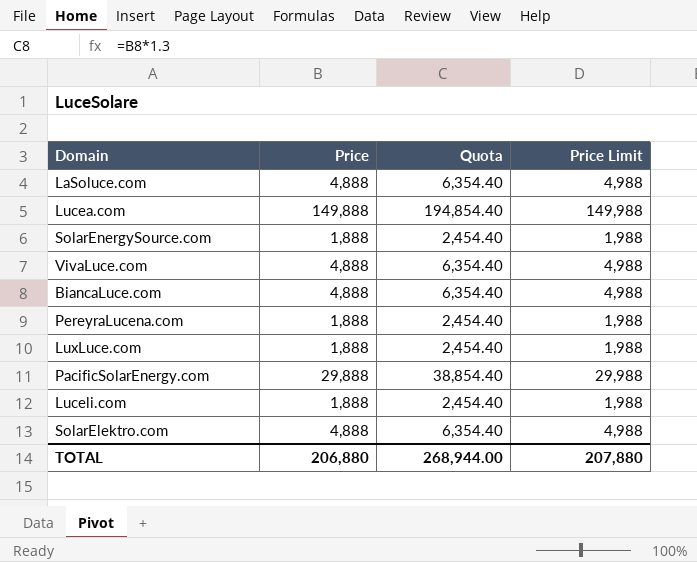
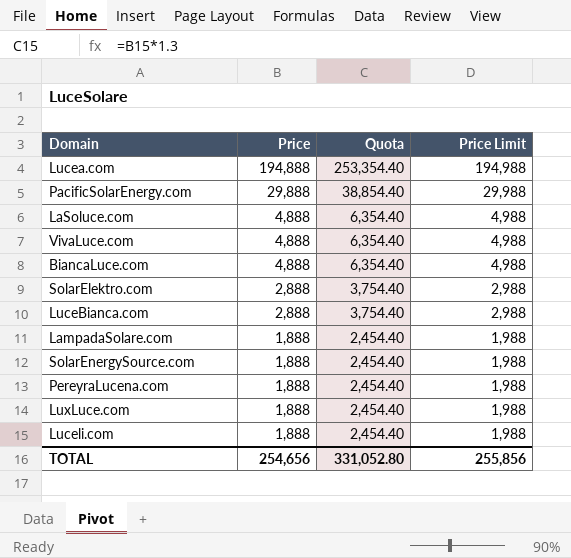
row order: none -> Price descending
Lucea.com | Price: 149,888 -> 194,888
Lucea.com | Quota: 194,854.40 -> 253,354.40
Lucea.com | Price Limit: 149,988 -> 194,988
SolarElektro.com | Price: 4,888 -> 2,888
SolarElektro.com | Quota: 6,354.40 -> 3,754.40
SolarElektro.com | Price Limit: 4,988 -> 2,988
row LuceBianca.com: none -> 2,888 | 3,754.40 | 2,988
row LampadaSolare.com: none -> 1,888 | 2,454.40 | 1,988
TOTAL | Price: 206,880 -> 254,656
TOTAL | Quota: 268,944.00 -> 331,052.80
TOTAL | Price Limit: 207,880 -> 255,856

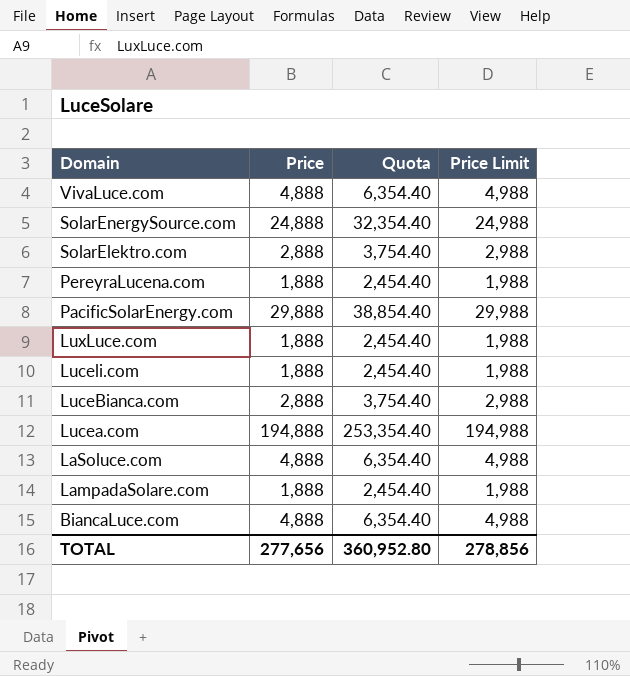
row order: Price descending -> Domain descending
SolarEnergySource.com | Price: 1,888 -> 24,888
SolarEnergySource.com | Quota: 2,454.40 -> 32,354.40
SolarEnergySource.com | Price Limit: 1,988 -> 24,988
TOTAL | Price: 254,656 -> 277,656
TOTAL | Quota: 331,052.80 -> 360,952.80
TOTAL | Price Limit: 255,856 -> 278,856

